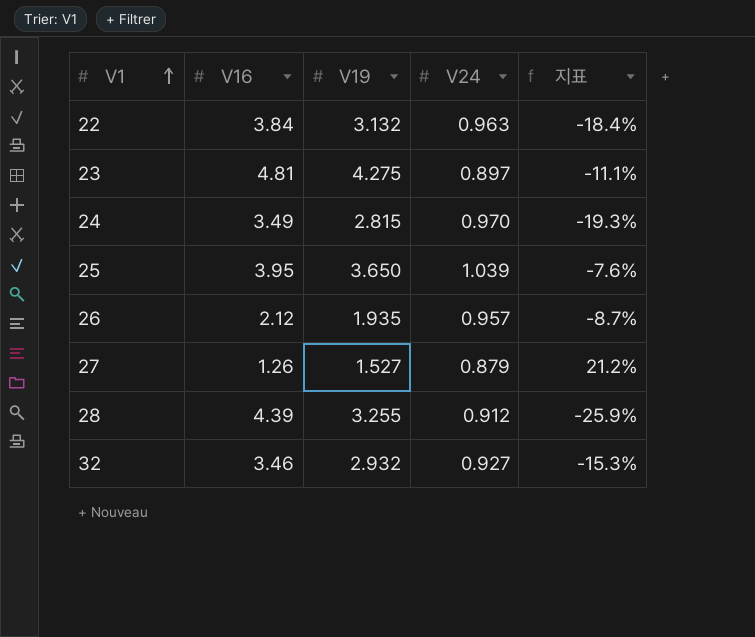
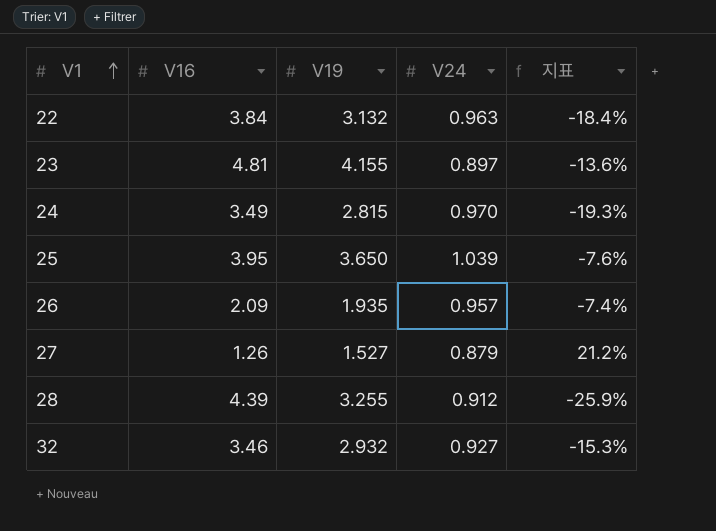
23 | V19: 4.275 -> 4.155
23 | 지표: -11.1% -> -13.6%
26 | V16: 2.12 -> 2.09
26 | 지표: -8.7% -> -7.4%

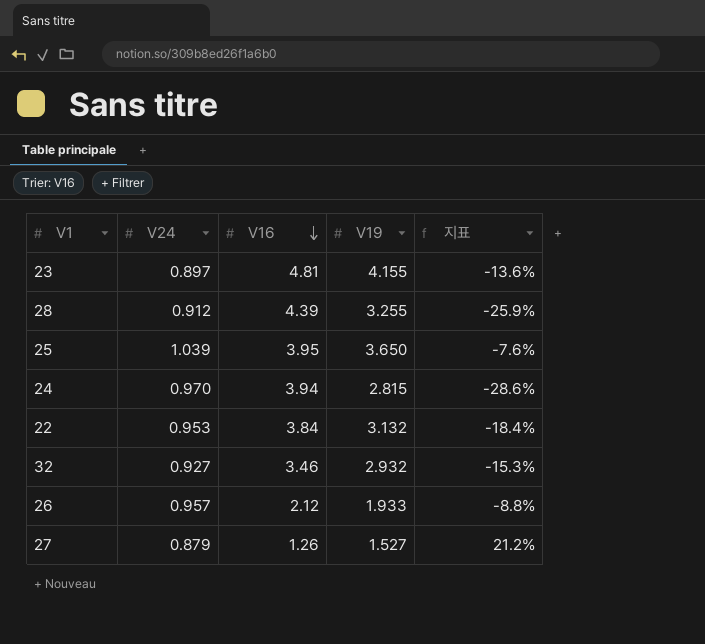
row order: V1 ascending -> V16 descending
column V24 | position: 4 -> 2
24 | V16: 3.49 -> 3.94
24 | 지표: -19.3% -> -28.6%
22 | V24: 0.963 -> 0.953
26 | V16: 2.09 -> 2.12
26 | V19: 1.935 -> 1.933
26 | 지표: -7.4% -> -8.8%

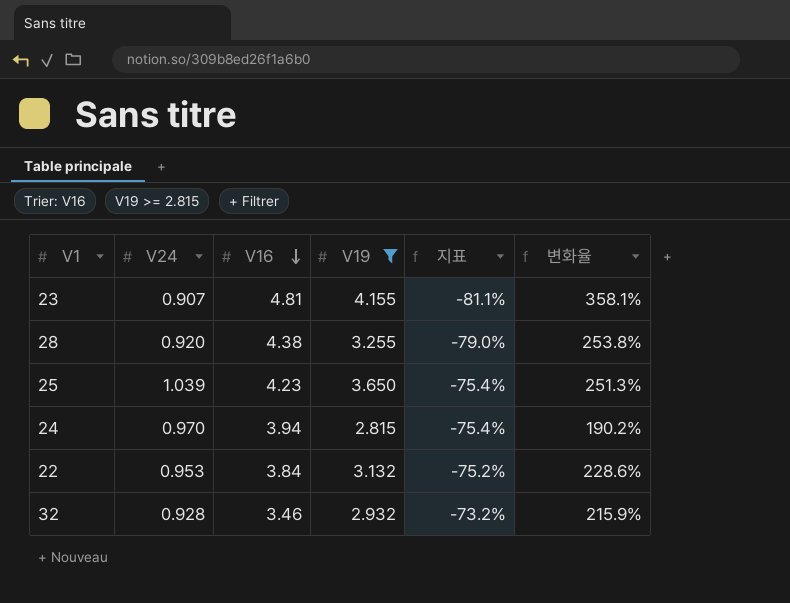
filter: none -> V19 >= 2.815
column 지표 | formula: ([V19] - [V16]) / [V16] -> ([V24] - [V16]) / [V16]
column 변화율 | formula: none -> ([V19] - [V24]) / [V24]
23 | V24: 0.897 -> 0.907
28 | V24: 0.912 -> 0.920
28 | V16: 4.39 -> 4.38
25 | V16: 3.95 -> 4.23
32 | V24: 0.927 -> 0.928

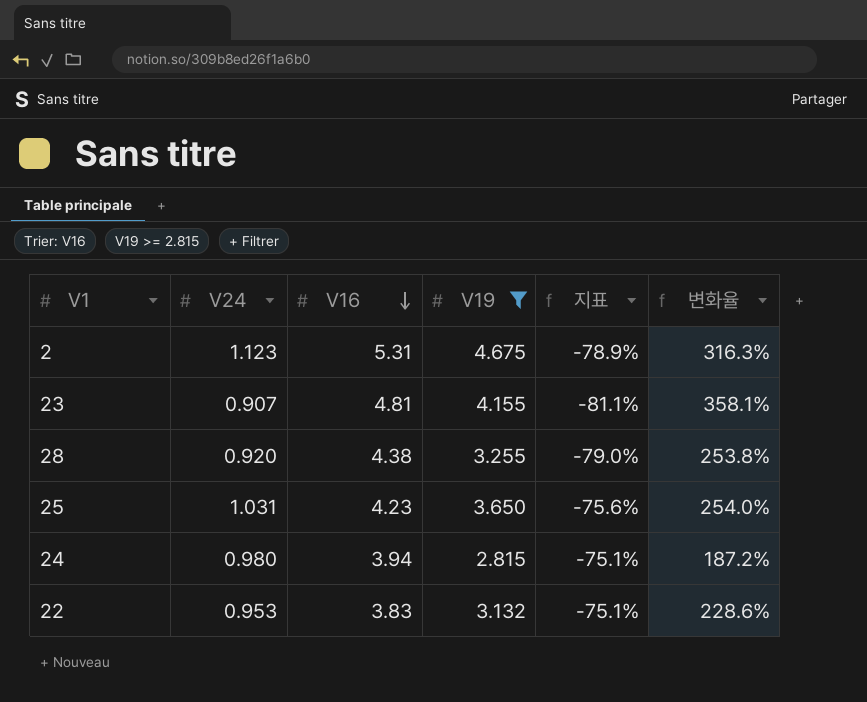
row 32: 0.928 | 3.46 | 2.932 | -73.2% | 215.9% -> none
row 2: none -> 1.123 | 5.31 | 4.675 | -78.9% | 316.3%
25 | V24: 1.039 -> 1.031
25 | 지표: -75.4% -> -75.6%
25 | 변화율: 251.3% -> 254.0%
24 | V24: 0.970 -> 0.980
24 | 지표: -75.4% -> -75.1%
24 | 변화율: 190.2% -> 187.2%
22 | V16: 3.84 -> 3.83
22 | 지표: -75.2% -> -75.1%

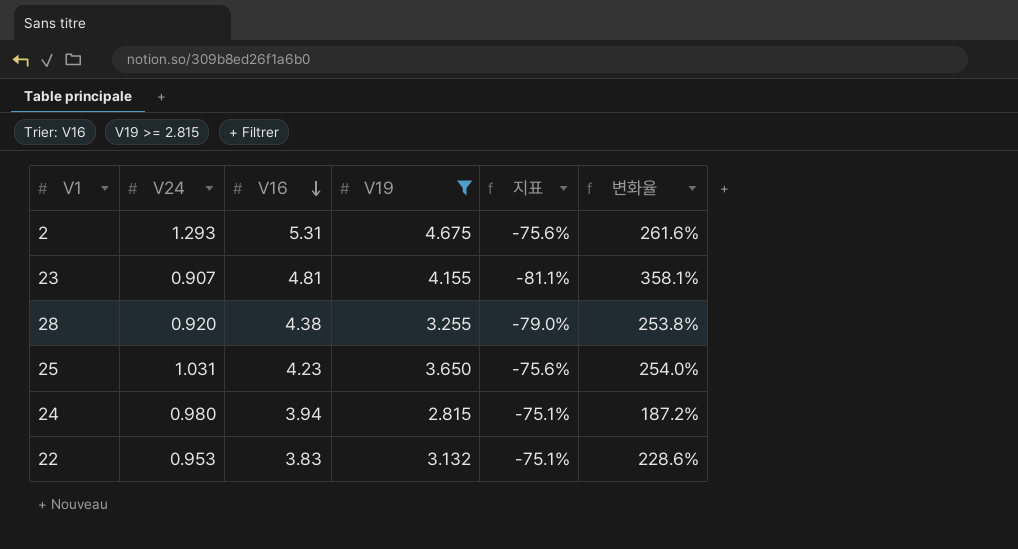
2 | V24: 1.123 -> 1.293
2 | 지표: -78.9% -> -75.6%
2 | 변화율: 316.3% -> 261.6%

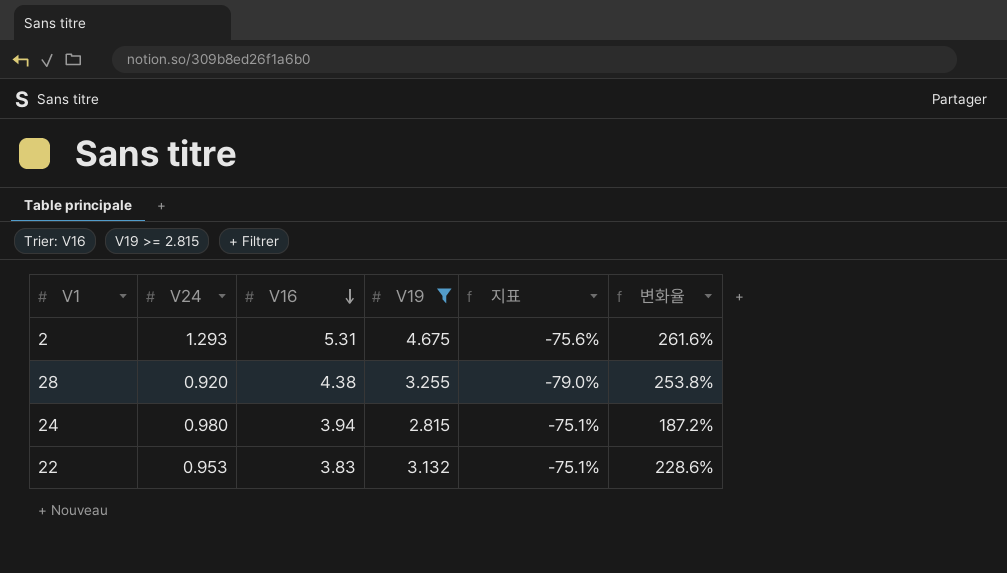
row 23: 0.907 | 4.81 | 4.155 | -81.1% | 358.1% -> none
row 25: 1.031 | 4.23 | 3.650 | -75.6% | 254.0% -> none

